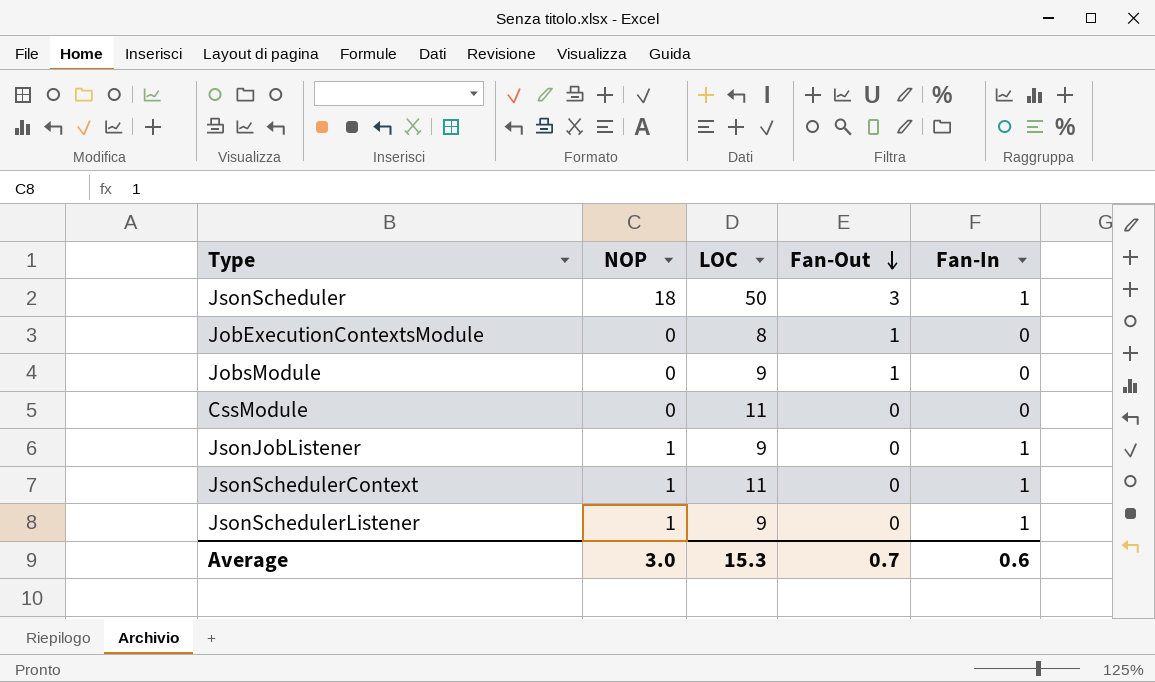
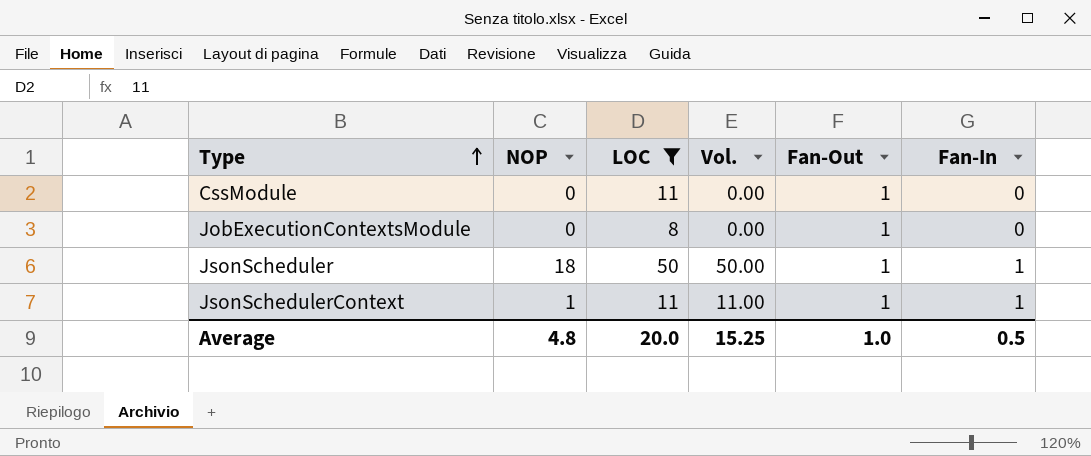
filter: none -> LOC != 9
row order: Fan-Out descending -> Type ascending
column Vol. | formula: none -> [LOC] * [Fan-In]
CssModule | Fan-Out: 0 -> 1
JsonScheduler | Fan-Out: 3 -> 1
JsonSchedulerContext | Fan-Out: 0 -> 1
Average | NOP: 3.0 -> 4.8
Average | LOC: 15.3 -> 20.0
Average | Fan-Out: 0.7 -> 1.0
Average | Fan-In: 0.6 -> 0.5

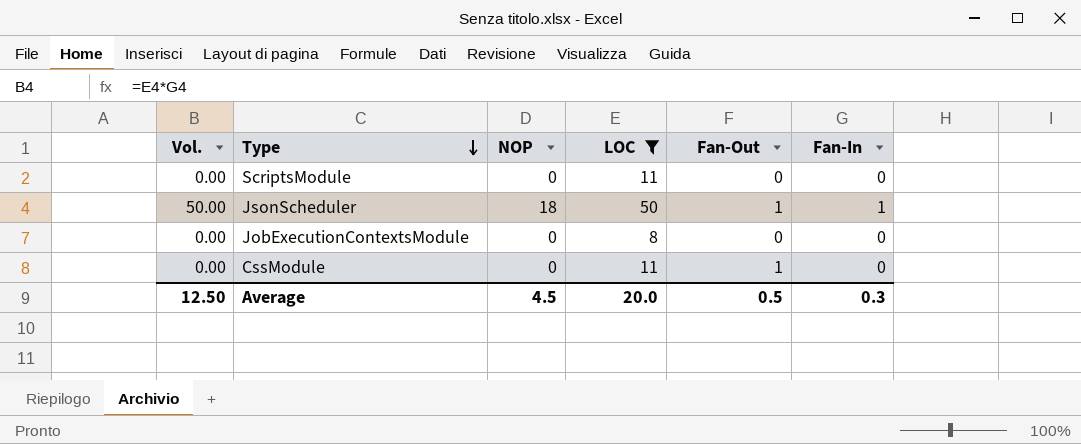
row order: Type ascending -> Type descending
column Vol. | position: 4 -> 1
row JsonSchedulerContext: 1 | 11 | 11.00 | 1 | 1 -> none
row ScriptsModule: none -> 0.00 | 0 | 11 | 0 | 0
JobExecutionContextsModule | Fan-Out: 1 -> 0
Average | Vol.: 15.25 -> 12.50
Average | NOP: 4.8 -> 4.5
Average | Fan-Out: 1.0 -> 0.5
Average | Fan-In: 0.5 -> 0.3

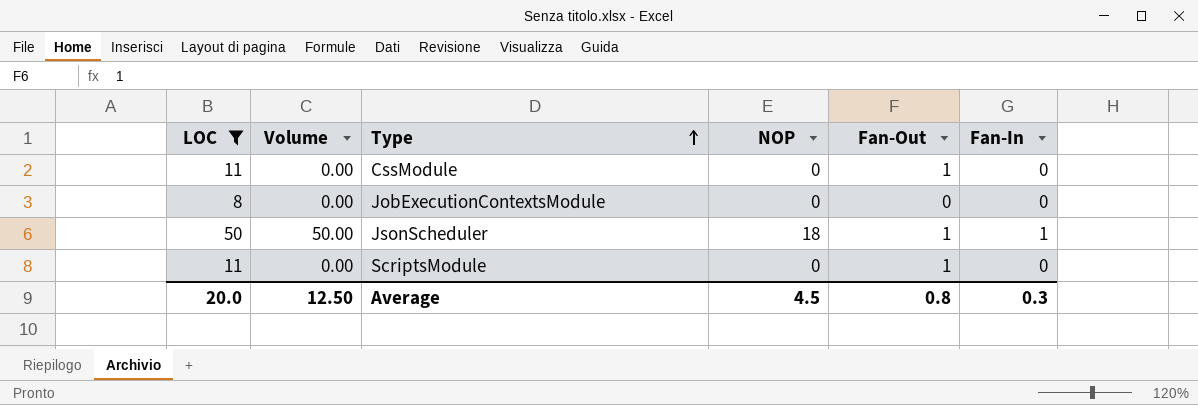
row order: Type descending -> Type ascending
column LOC | position: 4 -> 1
column name: Vol. -> Volume
ScriptsModule | Fan-Out: 0 -> 1
Average | Fan-Out: 0.5 -> 0.8

